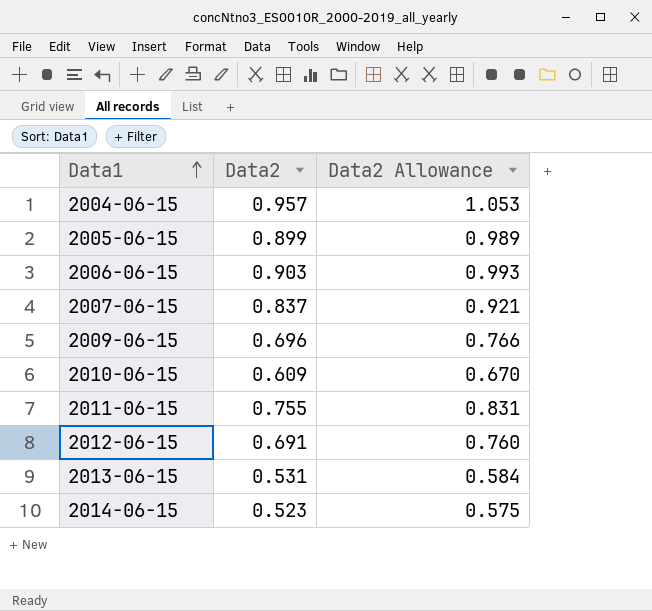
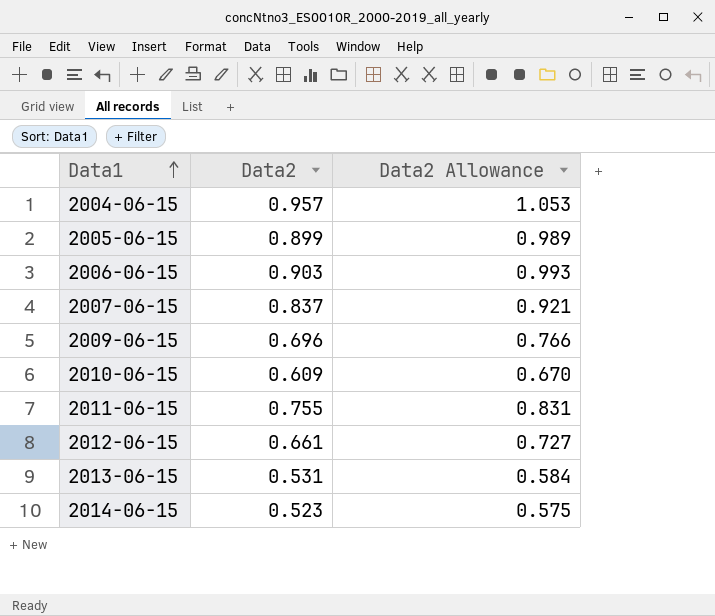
2012-06-15 | Data2: 0.691 -> 0.661
2012-06-15 | Data2 Allowance: 0.760 -> 0.727

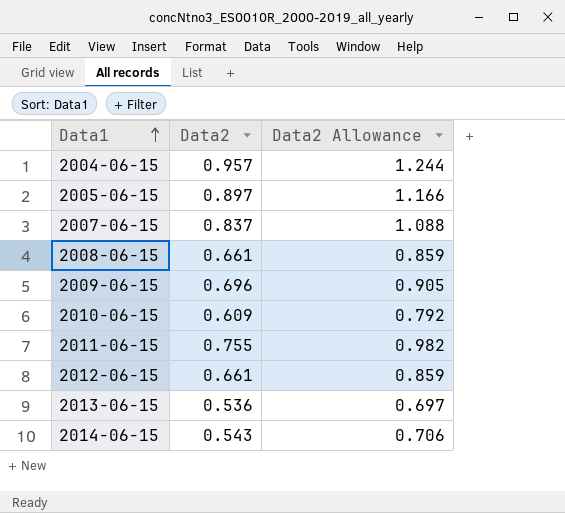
column Data2 Allowance | formula: [Data2] * 1.1 -> [Data2] * 1.3
row 2006-06-15: 0.903 | 0.993 -> none
2005-06-15 | Data2: 0.899 -> 0.897
row 2008-06-15: none -> 0.661 | 0.859
2013-06-15 | Data2: 0.531 -> 0.536
2014-06-15 | Data2: 0.523 -> 0.543

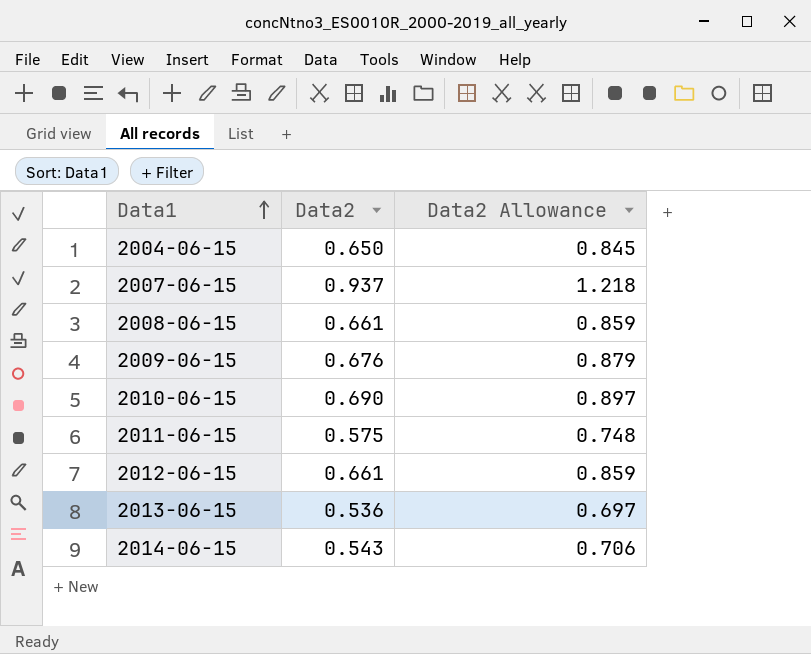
row 2005-06-15: 0.897 | 1.166 -> none
2004-06-15 | Data2: 0.957 -> 0.650
2004-06-15 | Data2 Allowance: 1.244 -> 0.845
2007-06-15 | Data2: 0.837 -> 0.937
2007-06-15 | Data2 Allowance: 1.088 -> 1.218
2009-06-15 | Data2: 0.696 -> 0.676
2009-06-15 | Data2 Allowance: 0.905 -> 0.879
2010-06-15 | Data2: 0.609 -> 0.690
2010-06-15 | Data2 Allowance: 0.792 -> 0.897
2011-06-15 | Data2: 0.755 -> 0.575
2011-06-15 | Data2 Allowance: 0.982 -> 0.748

